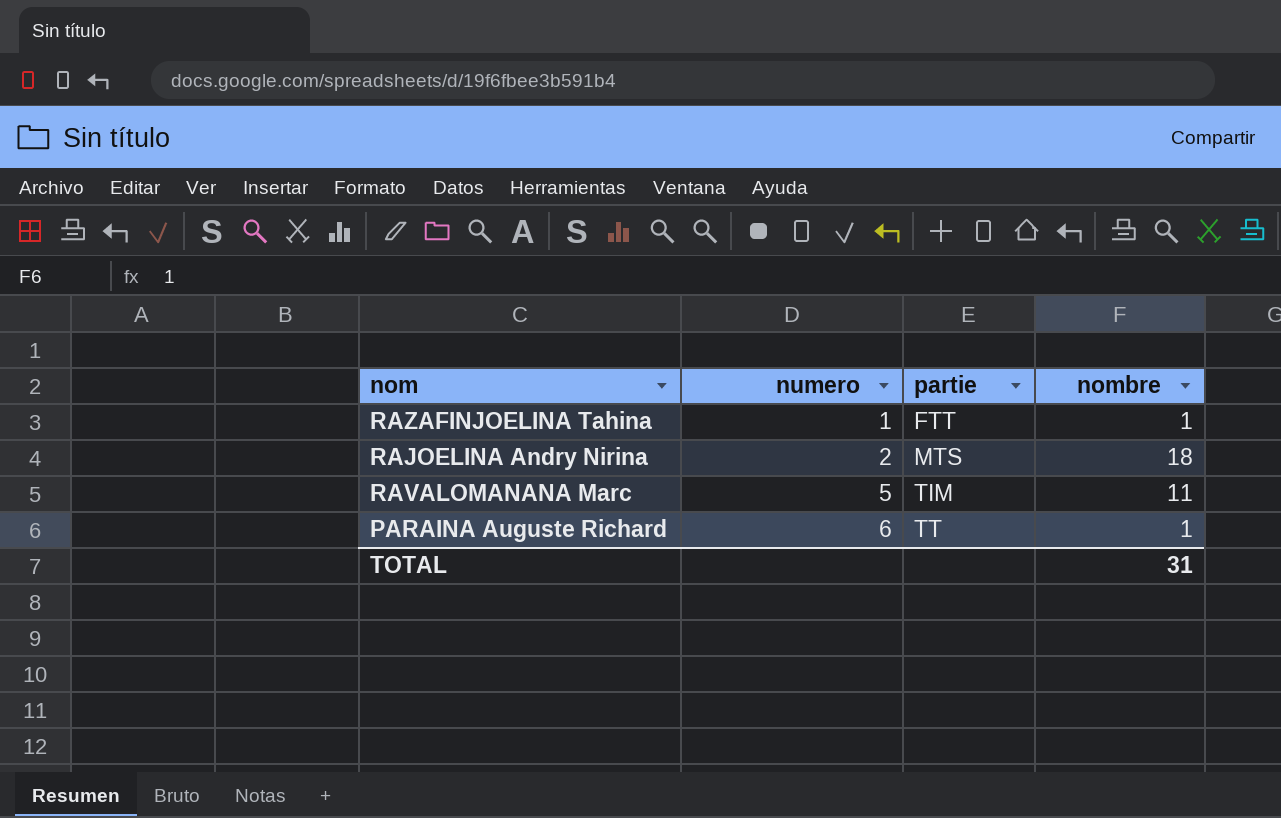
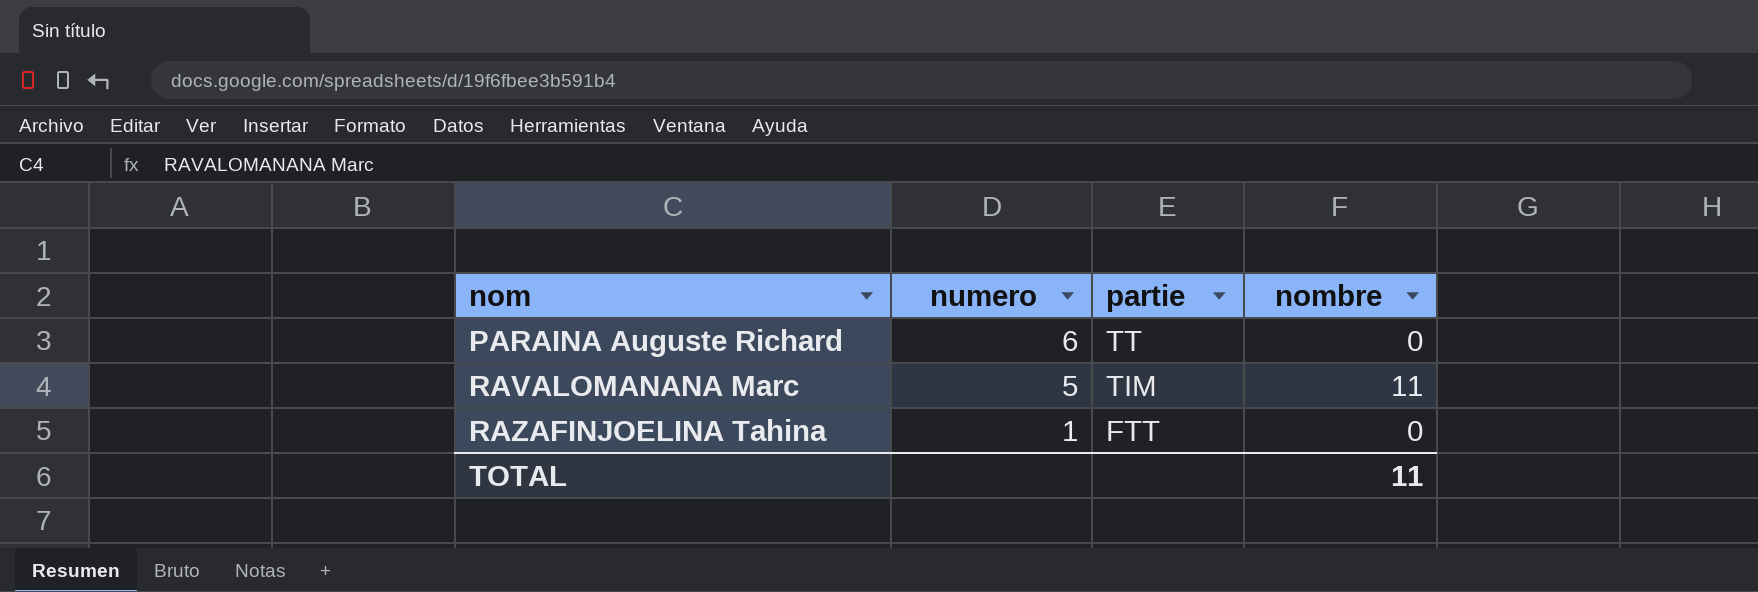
row order: numero ascending -> nom ascending
row RAJOELINA Andry Nirina: 2 | MTS | 18 -> none
PARAINA Auguste Richard | nombre: 1 -> 0
RAZAFINJOELINA Tahina | nombre: 1 -> 0
TOTAL | nombre: 31 -> 11

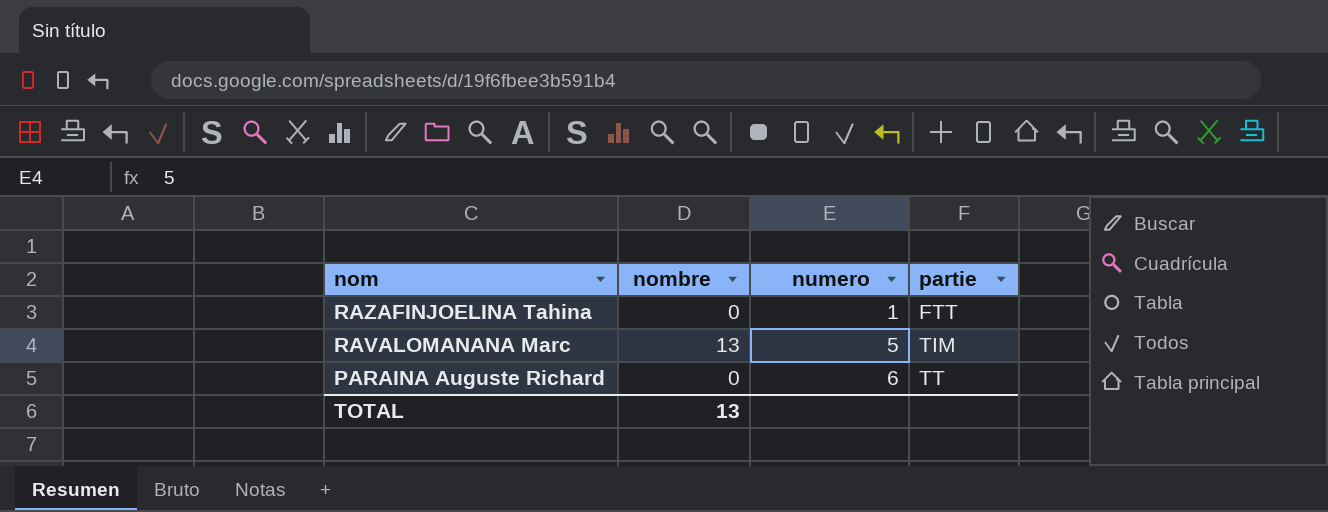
row order: nom ascending -> nom descending
column nombre | position: 4 -> 2
RAVALOMANANA Marc | nombre: 11 -> 13
TOTAL | nombre: 11 -> 13

